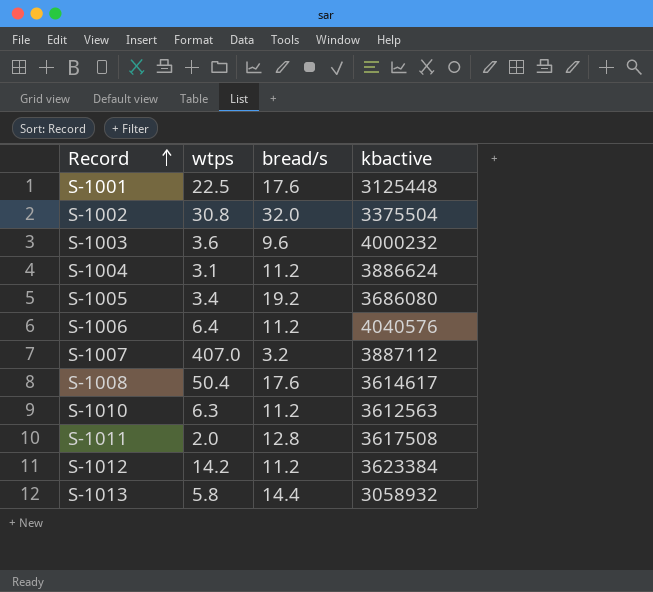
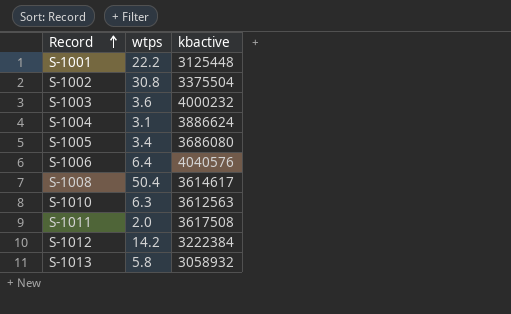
column bread/s | position: 3 -> none
row S-1007: 407.0 | 3.2 | 3887112 -> none
S-1001 | wtps: 22.5 -> 22.2
S-1012 | kbactive: 3623384 -> 3222384

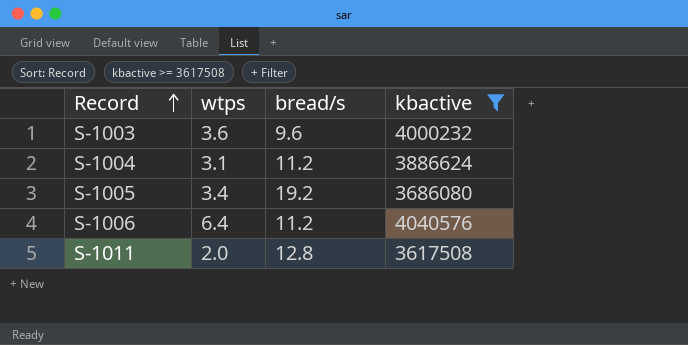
filter: none -> kbactive >= 3617508
column bread/s | position: none -> 3

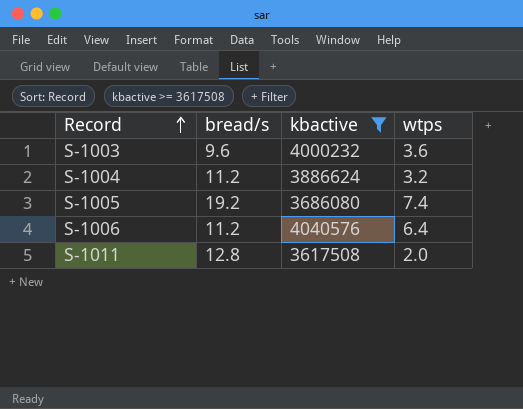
column wtps | position: 2 -> 4
S-1004 | wtps: 3.1 -> 3.2
S-1005 | wtps: 3.4 -> 7.4

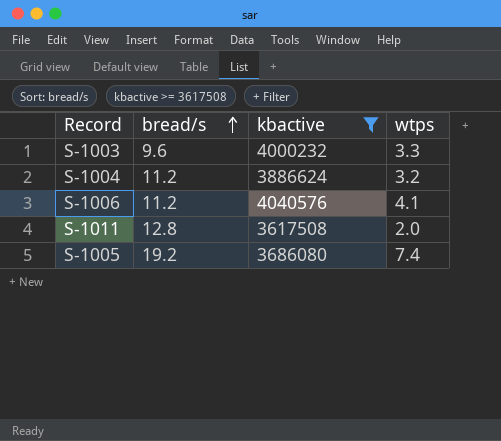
row order: Record ascending -> bread/s ascending
S-1003 | wtps: 3.6 -> 3.3
S-1006 | wtps: 6.4 -> 4.1

